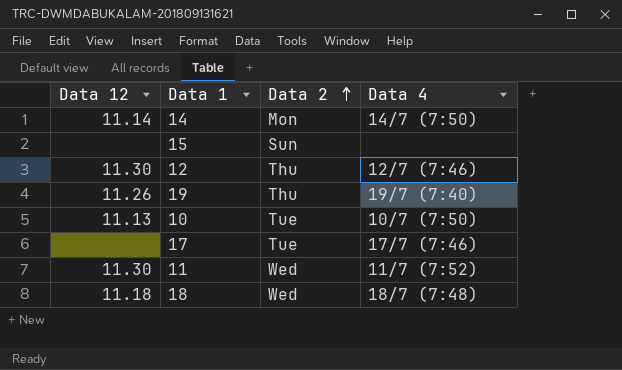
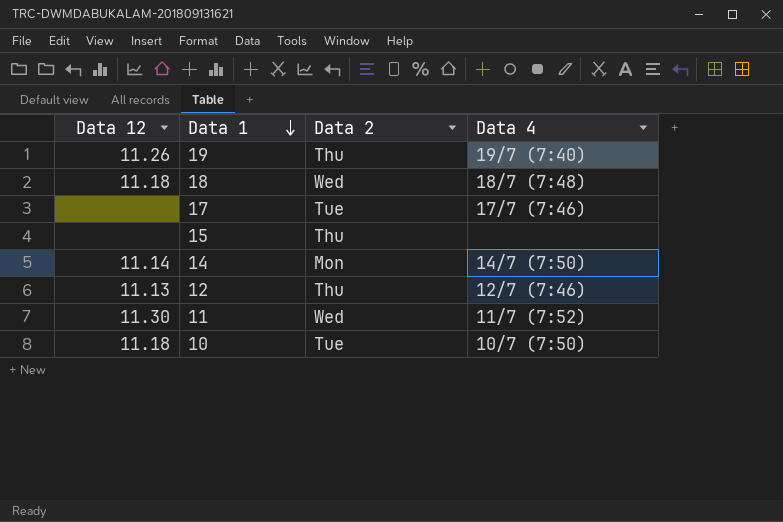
row order: Data 2 ascending -> Data 1 descending
15 | Data 2: Sun -> Thu
12 | Data 12: 11.30 -> 11.13
10 | Data 12: 11.13 -> 11.18

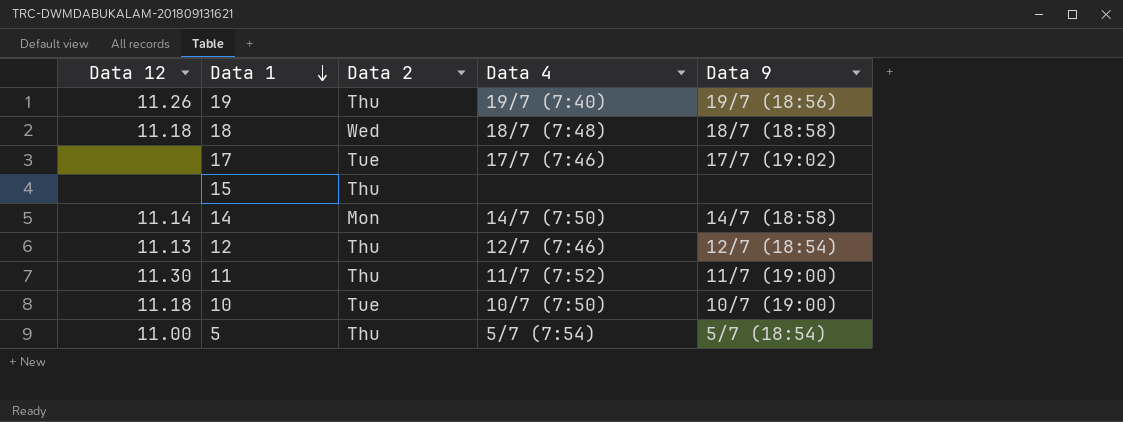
column Data 9 | position: none -> 5
11 | Data 2: Wed -> Thu
row 5: none -> 11.00 | Thu | 5/7 (7:54) | 5/7 (18:54)

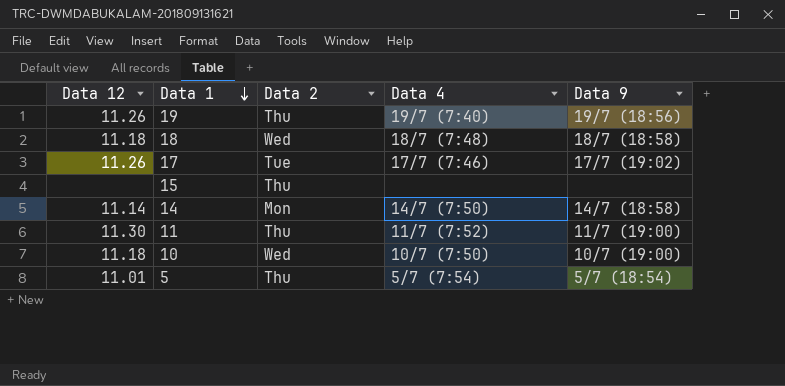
row 12: 11.13 | Thu | 12/7 (7:46) | 12/7 (18:54) -> none
17 | Data 12: none -> 11.26
10 | Data 2: Tue -> Wed
5 | Data 12: 11.00 -> 11.01

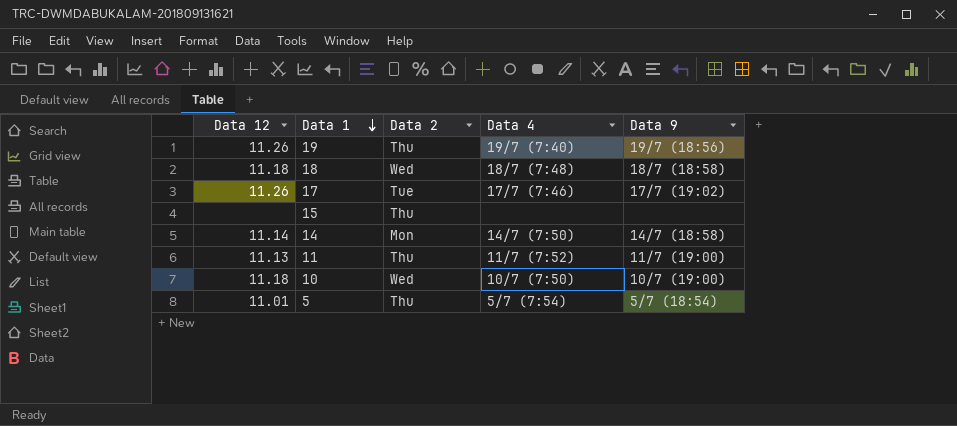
11 | Data 12: 11.30 -> 11.13

